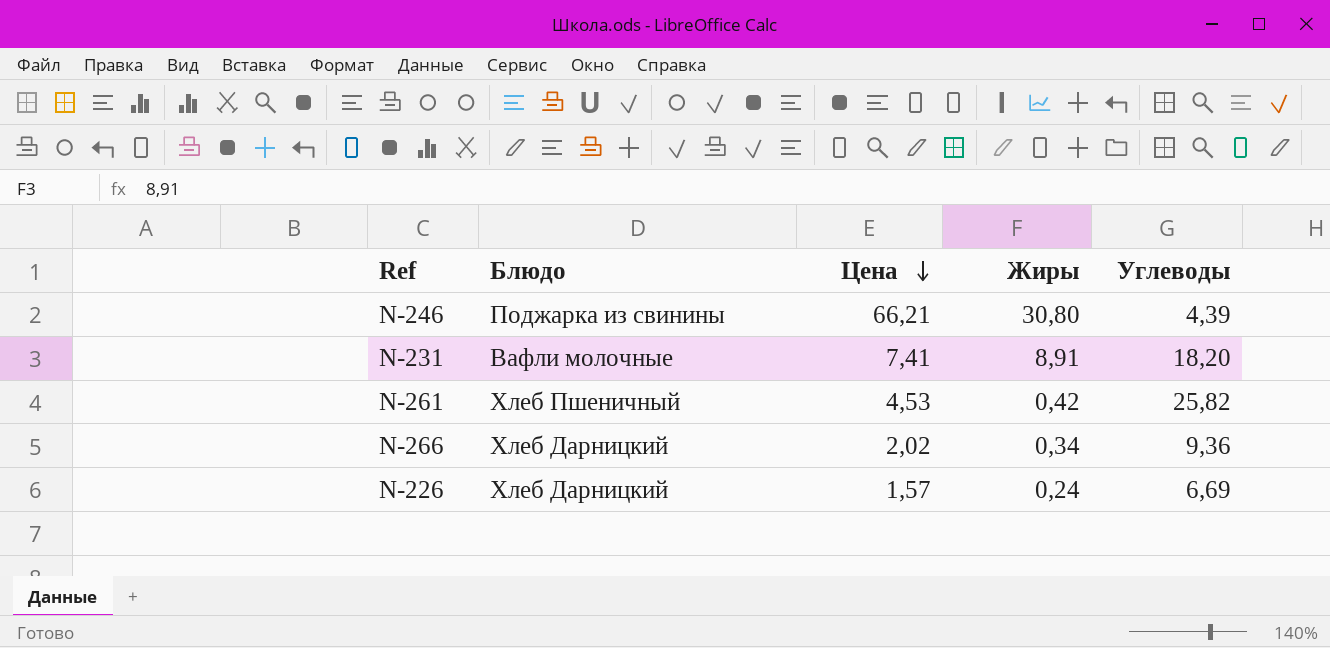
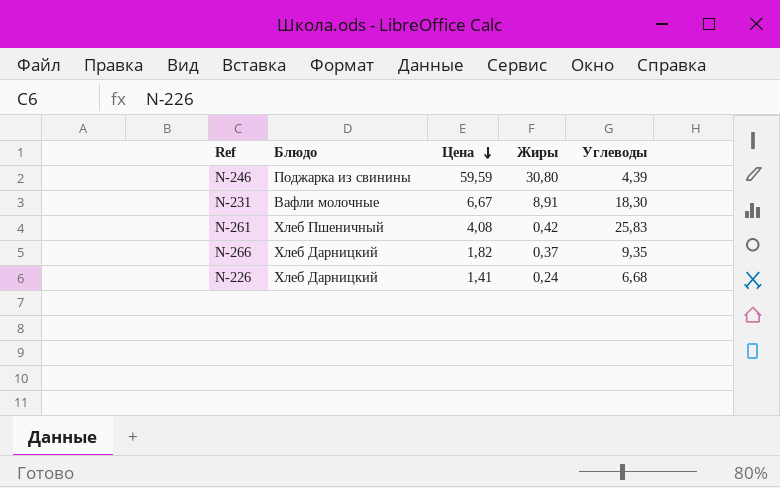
N-246 | Цена: 66,21 -> 59,59
N-231 | Цена: 7,41 -> 6,67
N-231 | Углеводы: 18,20 -> 18,30
N-261 | Цена: 4,53 -> 4,08
N-261 | Углеводы: 25,82 -> 25,83
N-266 | Цена: 2,02 -> 1,82
N-266 | Жиры: 0,34 -> 0,37
N-266 | Углеводы: 9,36 -> 9,35
N-226 | Цена: 1,57 -> 1,41
N-226 | Углеводы: 6,69 -> 6,68

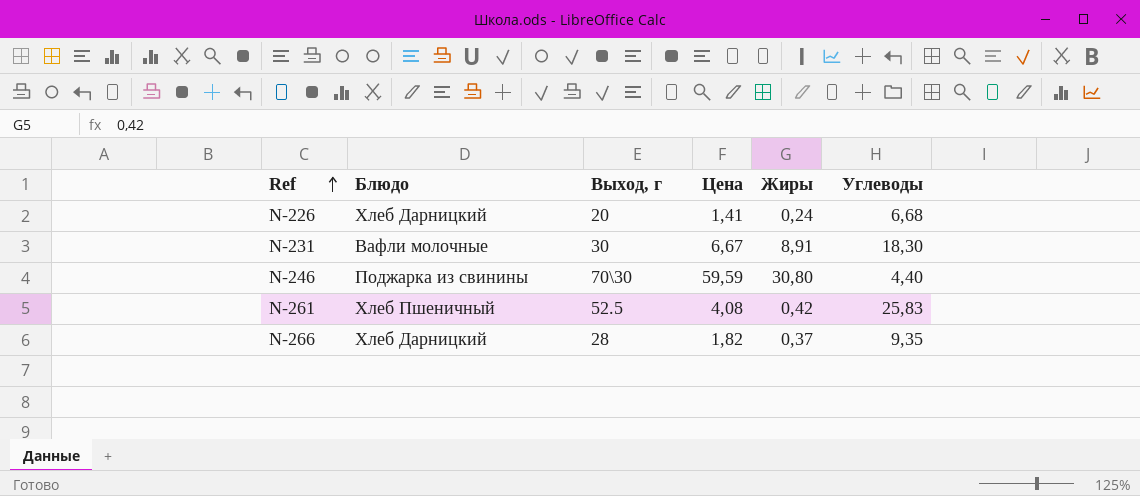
row order: Цена descending -> Ref ascending
column Выход, г | position: none -> 3
N-246 | Углеводы: 4,39 -> 4,40

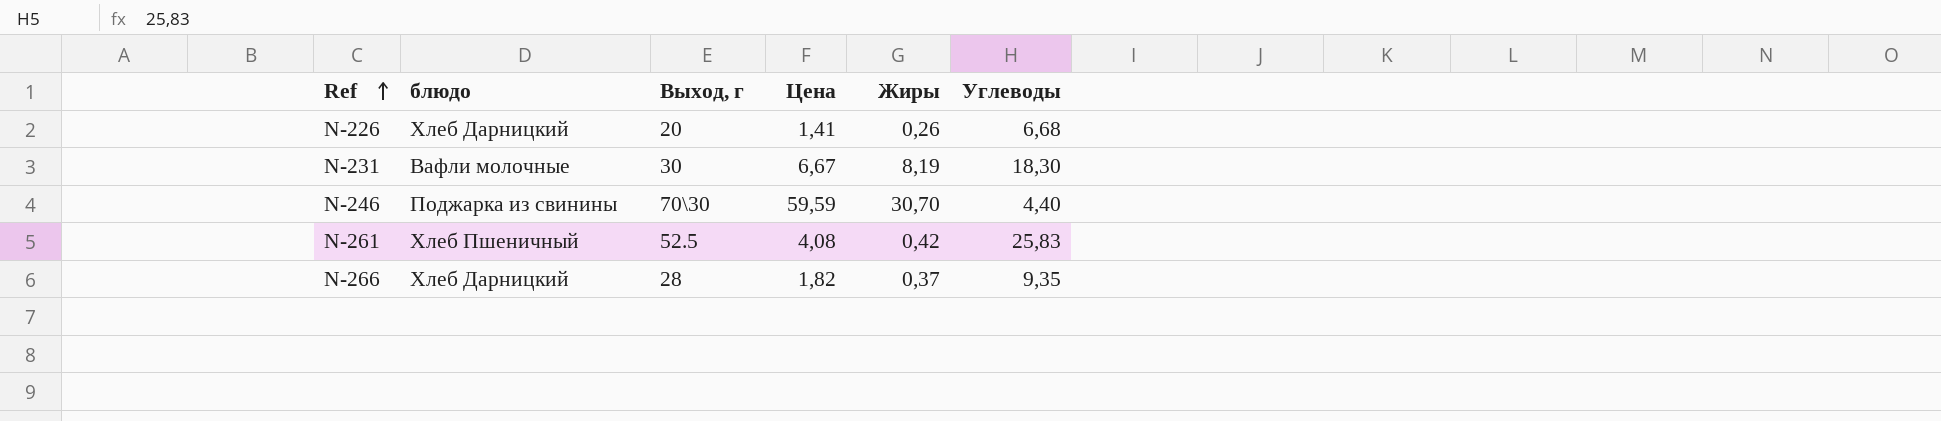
column name: Блюдо -> блюдо
N-226 | Жиры: 0,24 -> 0,26
N-231 | Жиры: 8,91 -> 8,19
N-246 | Жиры: 30,80 -> 30,70

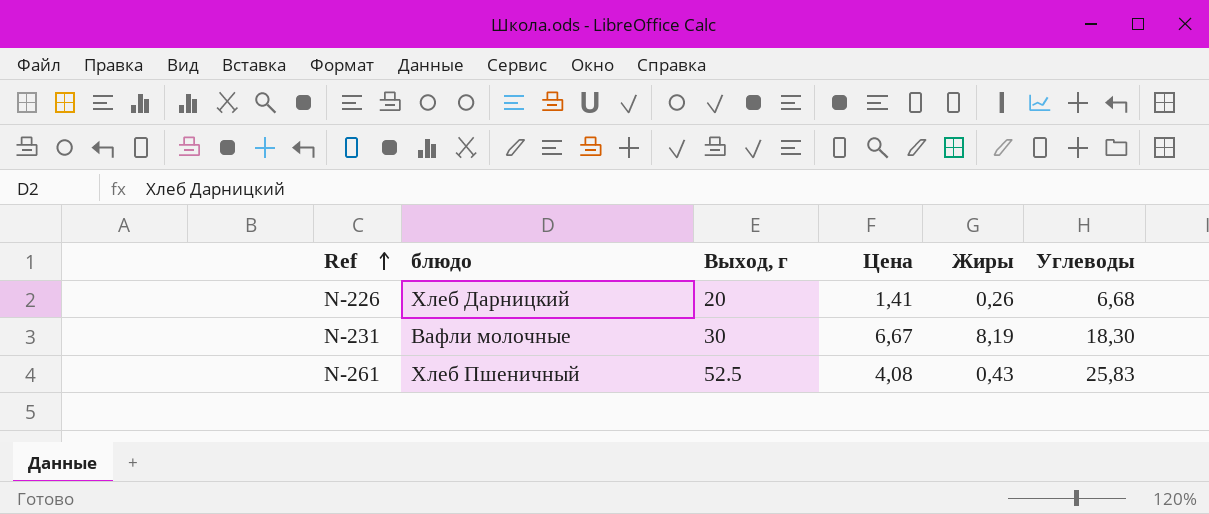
row N-246: Поджарка из свинины | 70\30 | 59,59 | 30,70 | 4,40 -> none
row N-266: Хлеб Дарницкий | 28 | 1,82 | 0,37 | 9,35 -> none
N-261 | Жиры: 0,42 -> 0,43

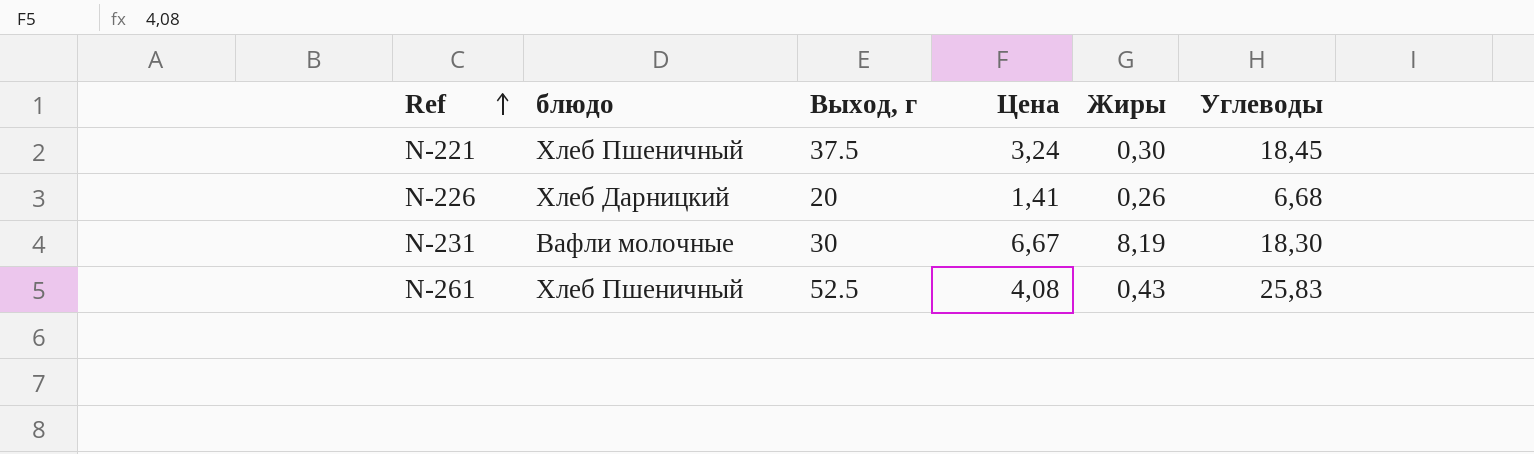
row N-221: none -> Хлеб Пшеничный | 37.5 | 3,24 | 0,30 | 18,45

